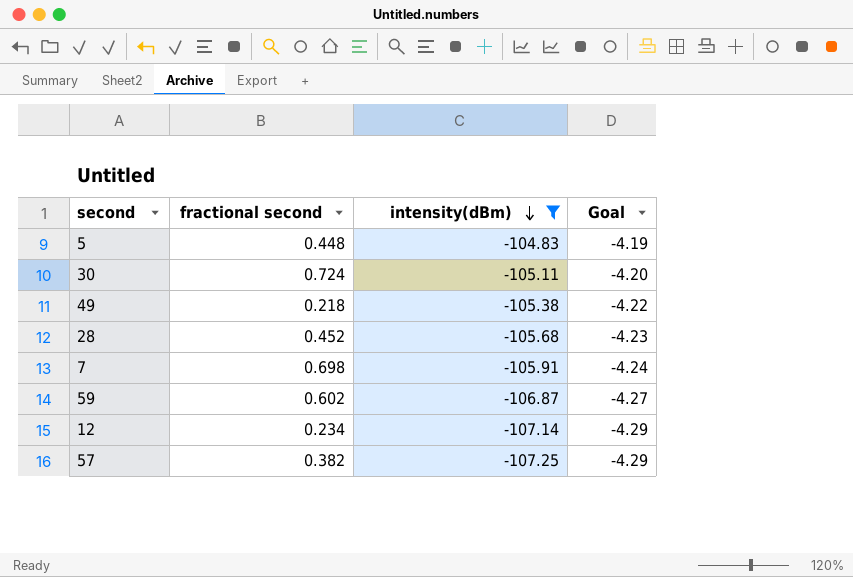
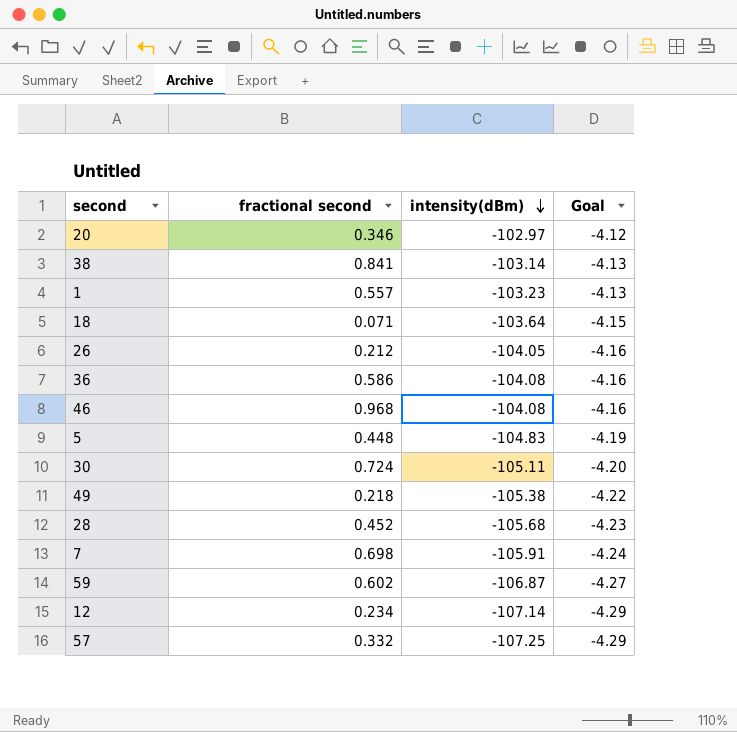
filter: intensity(dBm) <= -104.83 -> none
57 | fractional second: 0.382 -> 0.332

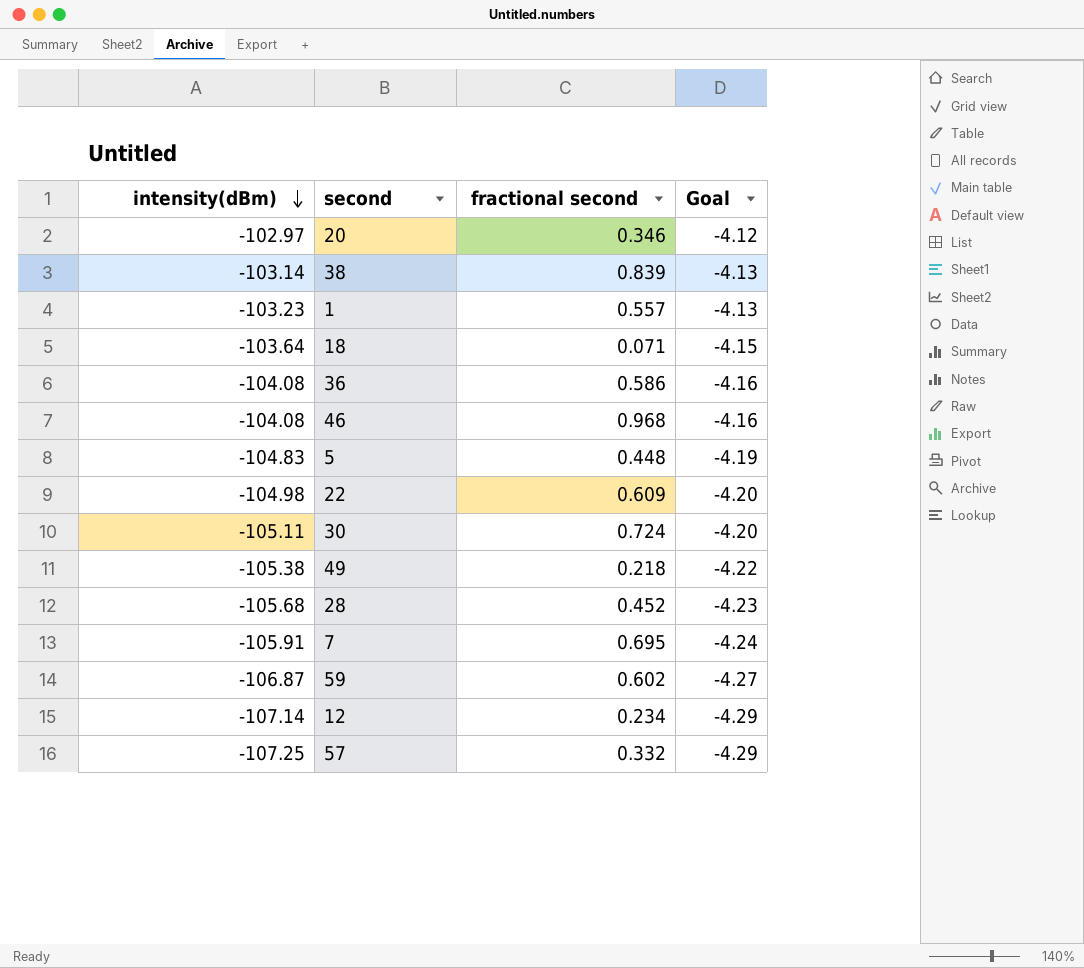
column intensity(dBm) | position: 3 -> 1
row 26: 0.212 | -104.05 | -4.16 -> none
38 | fractional second: 0.841 -> 0.839
row 22: none -> -104.98 | 0.609 | -4.20
7 | fractional second: 0.698 -> 0.695

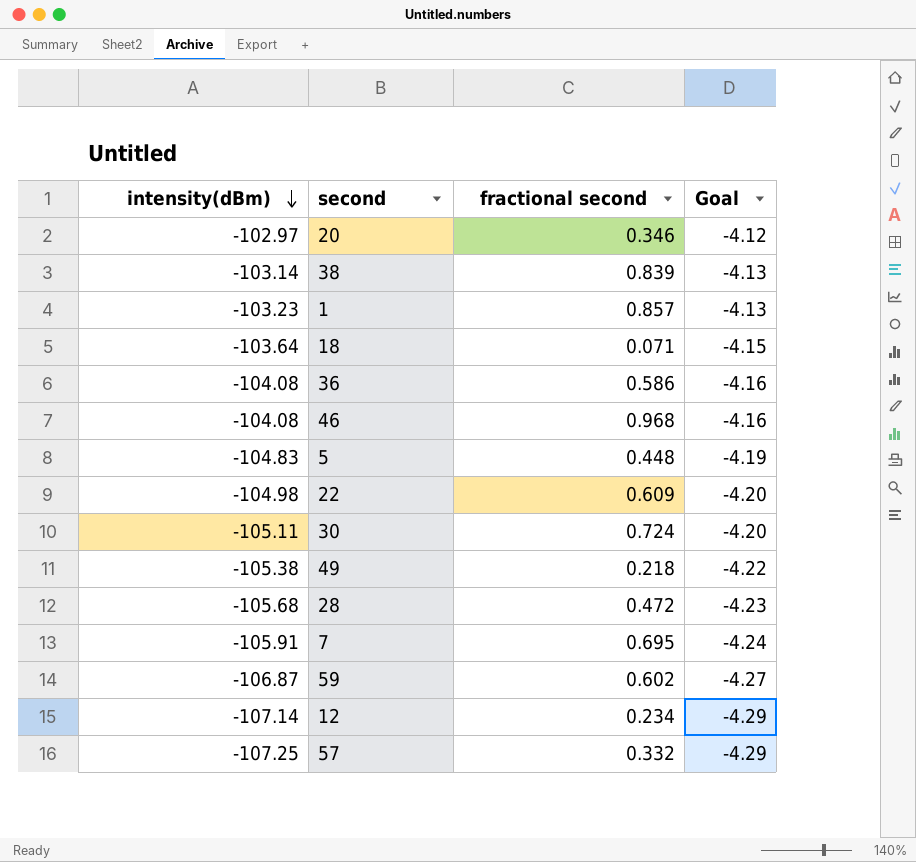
1 | fractional second: 0.557 -> 0.857
28 | fractional second: 0.452 -> 0.472

